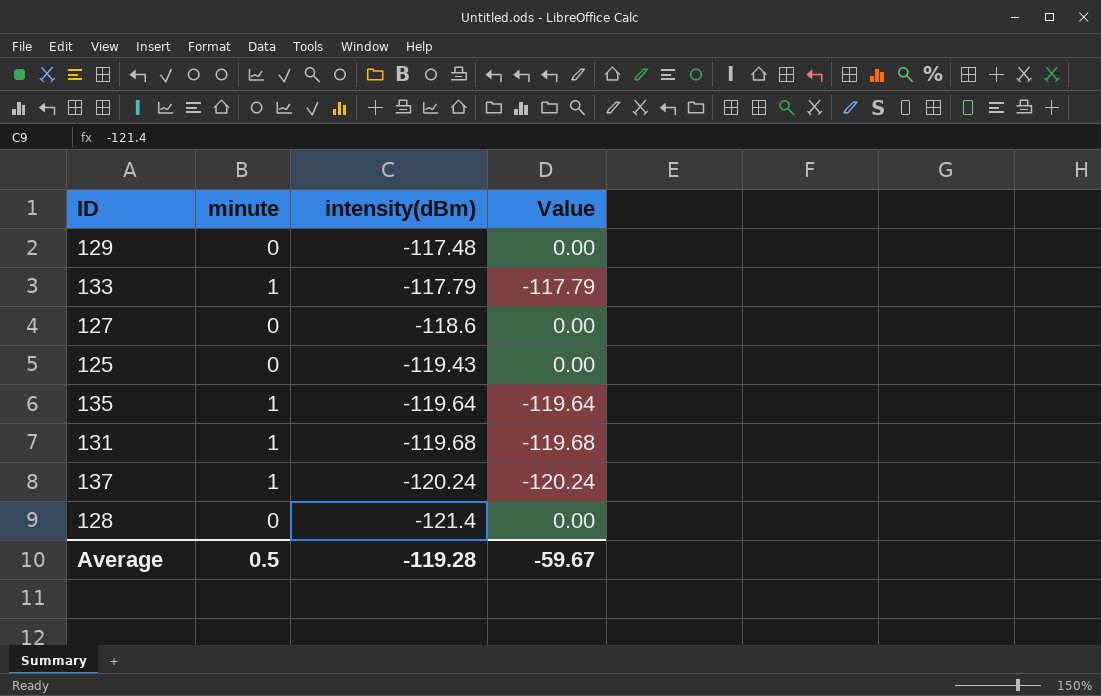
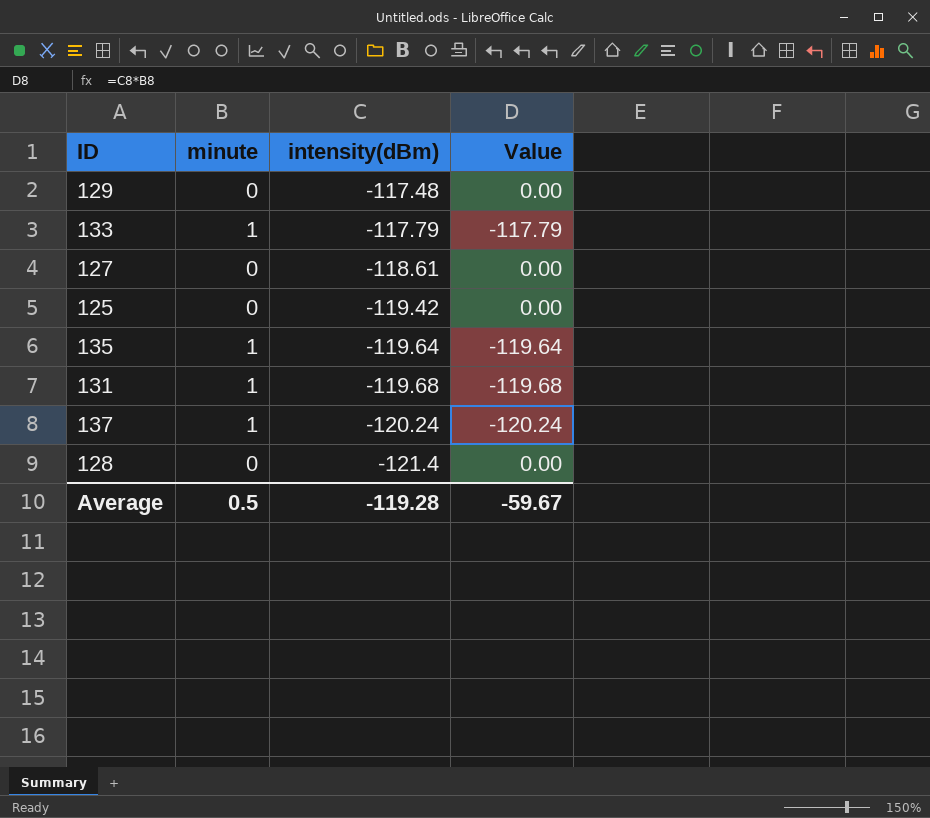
127 | intensity(dBm): -118.6 -> -118.61
125 | intensity(dBm): -119.43 -> -119.42

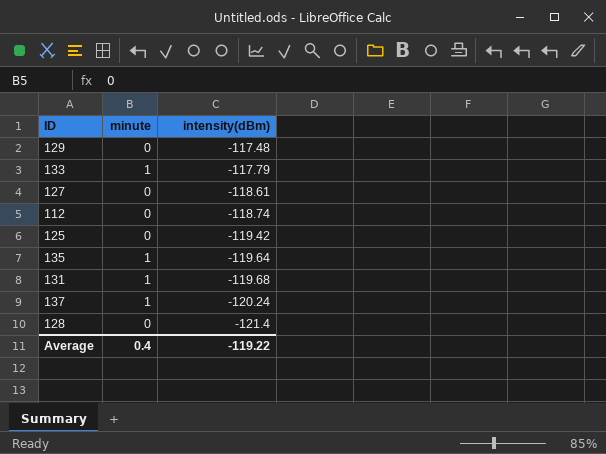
column Value | formula: [minute] * [intensity(dBm)] -> none
row 112: none -> 0 | -118.74
Average | minute: 0.5 -> 0.4
Average | intensity(dBm): -119.28 -> -119.22

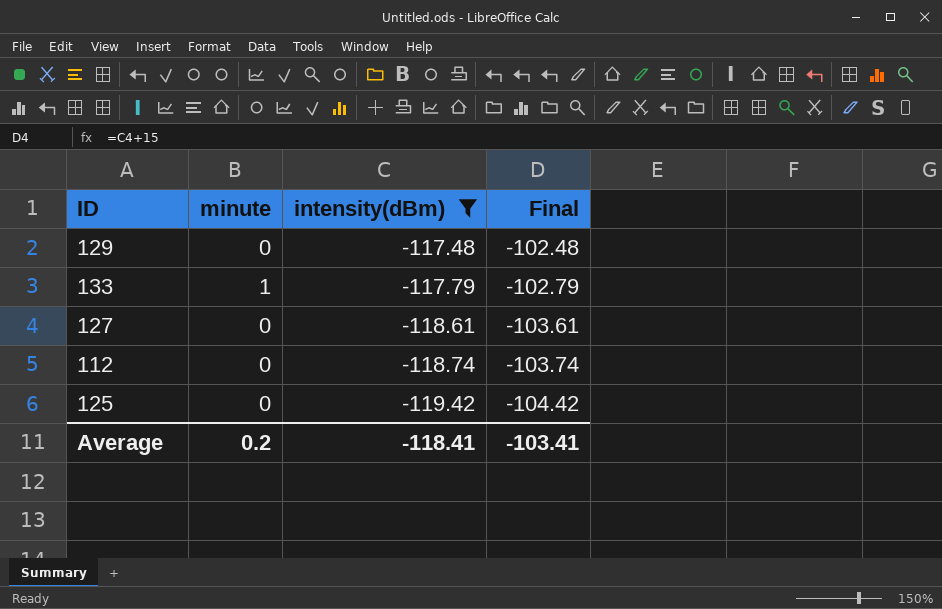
filter: none -> intensity(dBm) >= -119.42
column Final | formula: none -> [intensity(dBm)] + 15
Average | minute: 0.4 -> 0.2
Average | intensity(dBm): -119.22 -> -118.41

